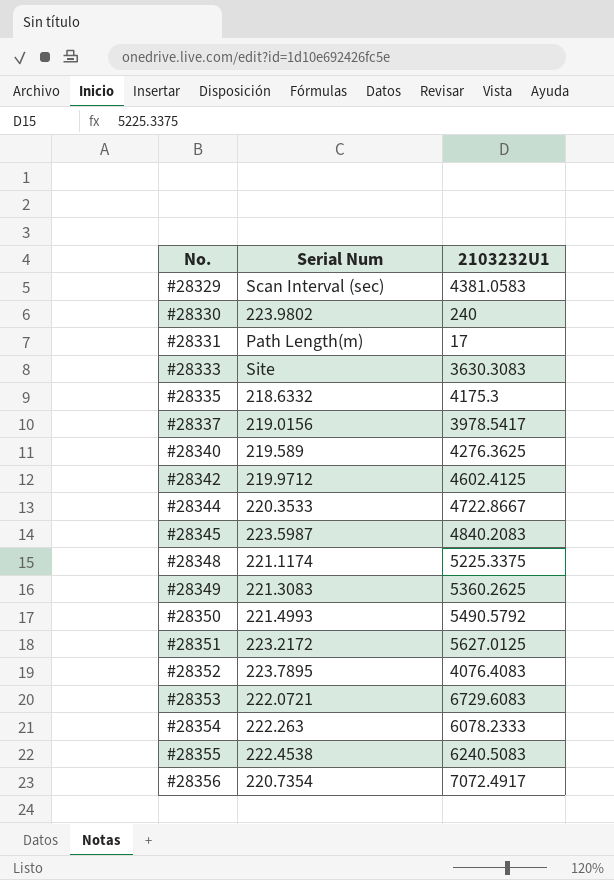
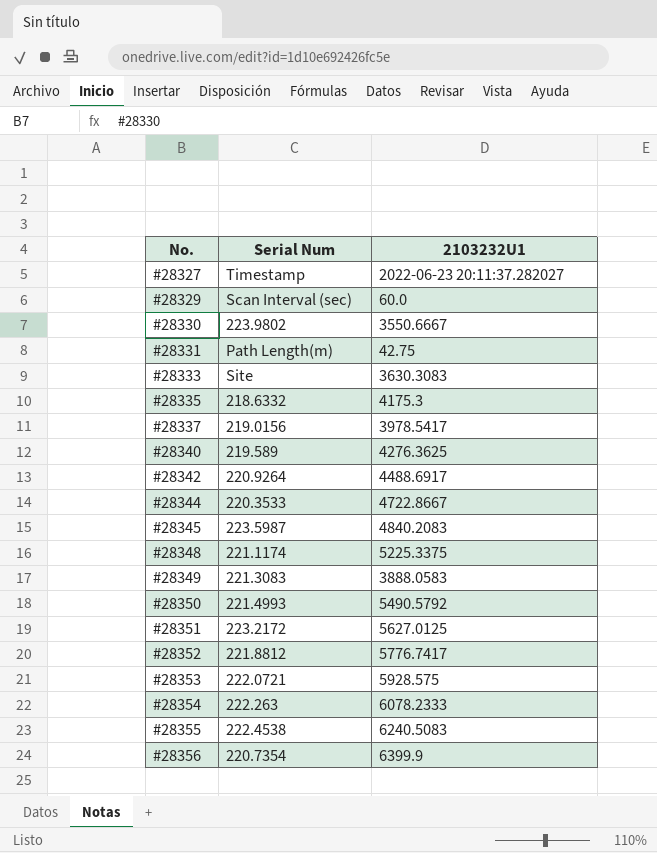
row #28327: none -> Timestamp | 2022-06-23 20:11:37.282027
#28329 | 2103232U1: 4381.0583 -> 60.0
#28330 | 2103232U1: 240 -> 3550.6667
#28331 | 2103232U1: 17 -> 42.75
#28342 | Serial Num: 219.9712 -> 220.9264
#28342 | 2103232U1: 4602.4125 -> 4488.6917
#28349 | 2103232U1: 5360.2625 -> 3888.0583
#28352 | Serial Num: 223.7895 -> 221.8812
#28352 | 2103232U1: 4076.4083 -> 5776.7417
#28353 | 2103232U1: 6729.6083 -> 5928.575
#28356 | 2103232U1: 7072.4917 -> 6399.9

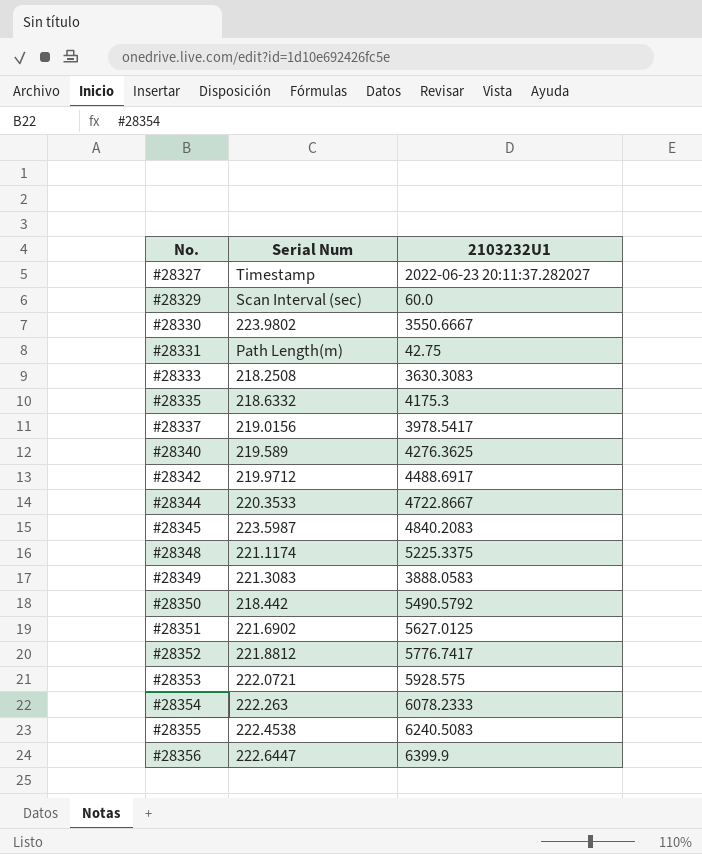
#28333 | Serial Num: Site -> 218.2508
#28342 | Serial Num: 220.9264 -> 219.9712
#28350 | Serial Num: 221.4993 -> 218.442
#28351 | Serial Num: 223.2172 -> 221.6902
#28356 | Serial Num: 220.7354 -> 222.6447

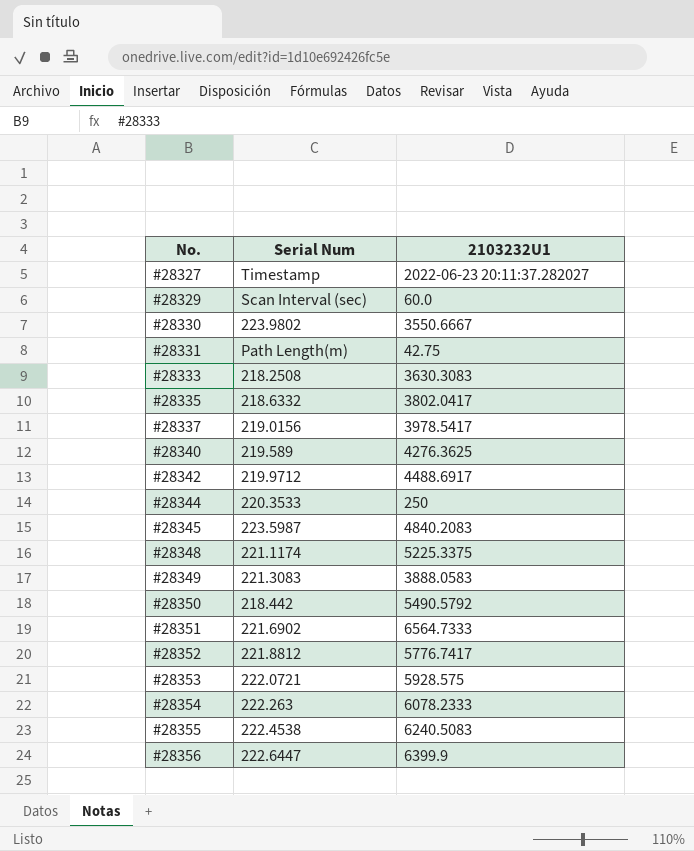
#28335 | 2103232U1: 4175.3 -> 3802.0417
#28344 | 2103232U1: 4722.8667 -> 250
#28351 | 2103232U1: 5627.0125 -> 6564.7333

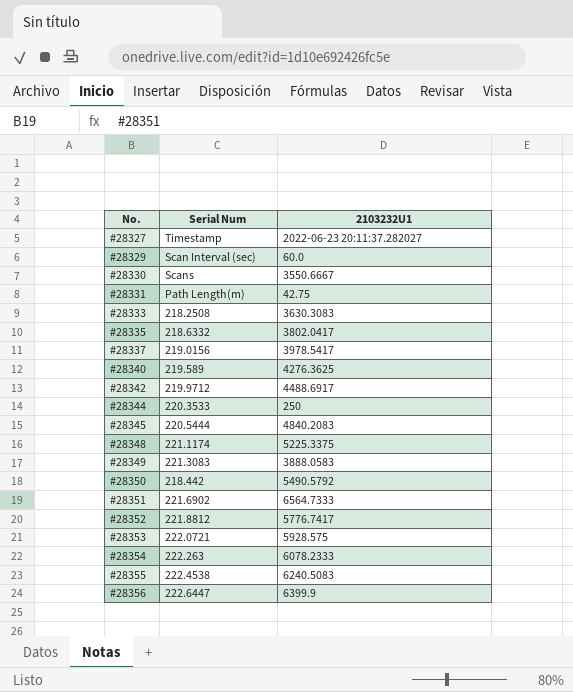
#28330 | Serial Num: 223.9802 -> Scans
#28345 | Serial Num: 223.5987 -> 220.5444

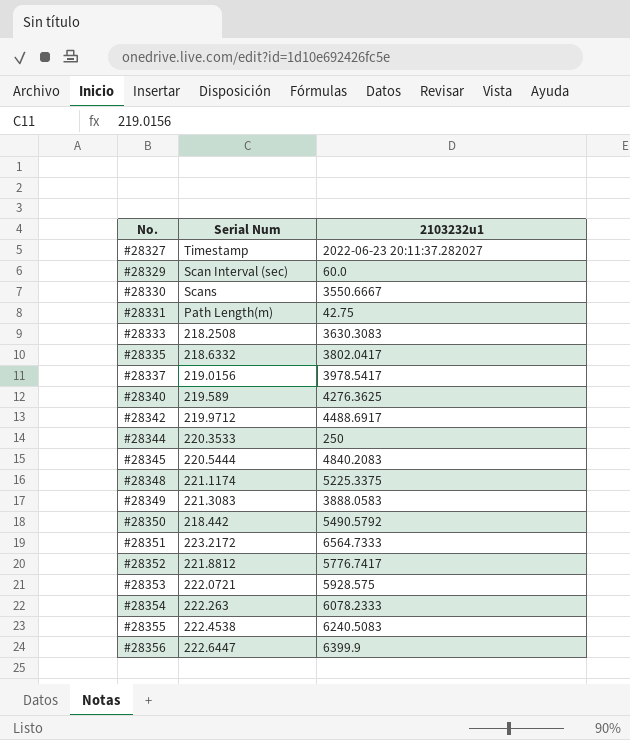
column name: 2103232U1 -> 2103232u1
#28351 | Serial Num: 221.6902 -> 223.2172

